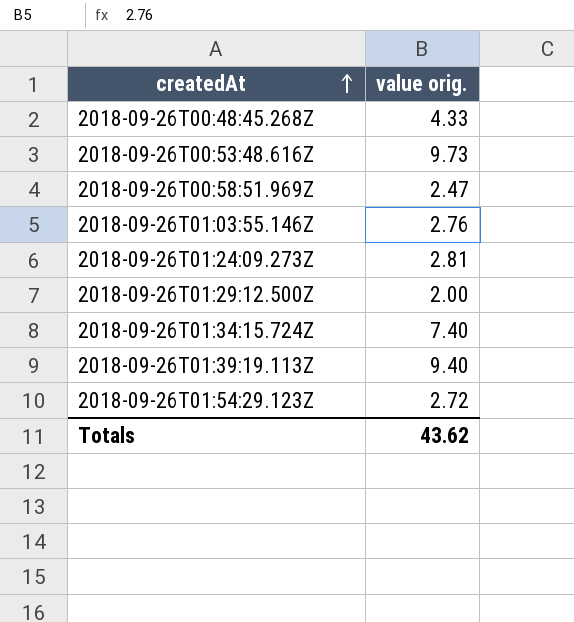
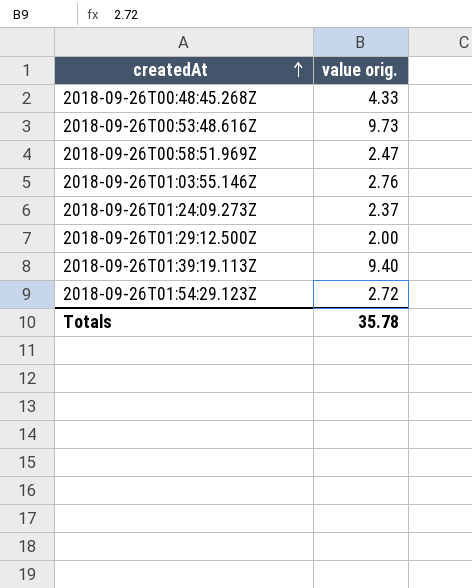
row 2018-09-26T01:34:15.724Z: 7.40 -> none
2018-09-26T01:24:09.273Z | value orig.: 2.81 -> 2.37
Totals | value orig.: 43.62 -> 35.78

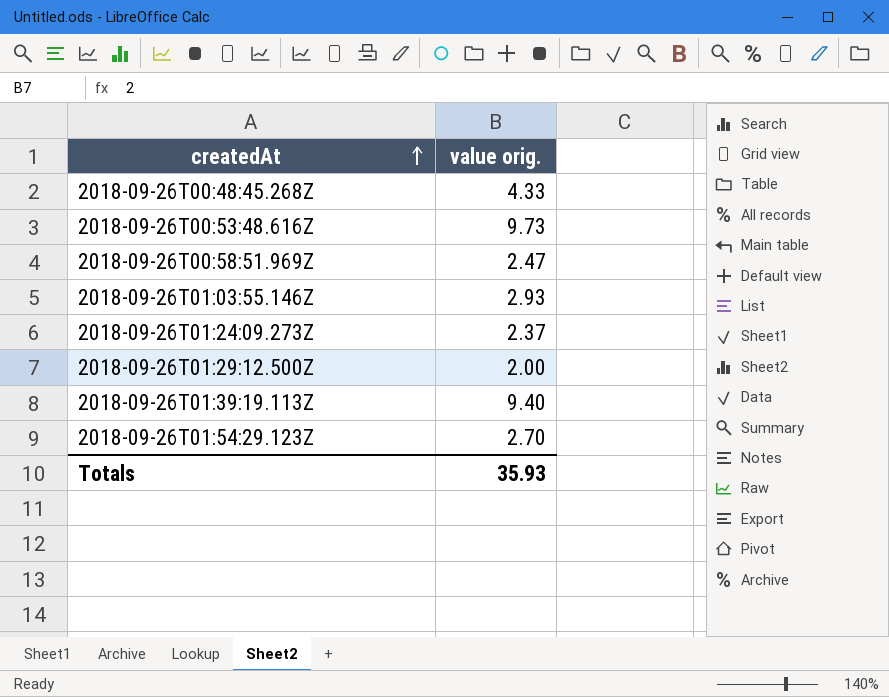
2018-09-26T01:03:55.146Z | value orig.: 2.76 -> 2.93
2018-09-26T01:54:29.123Z | value orig.: 2.72 -> 2.70
Totals | value orig.: 35.78 -> 35.93

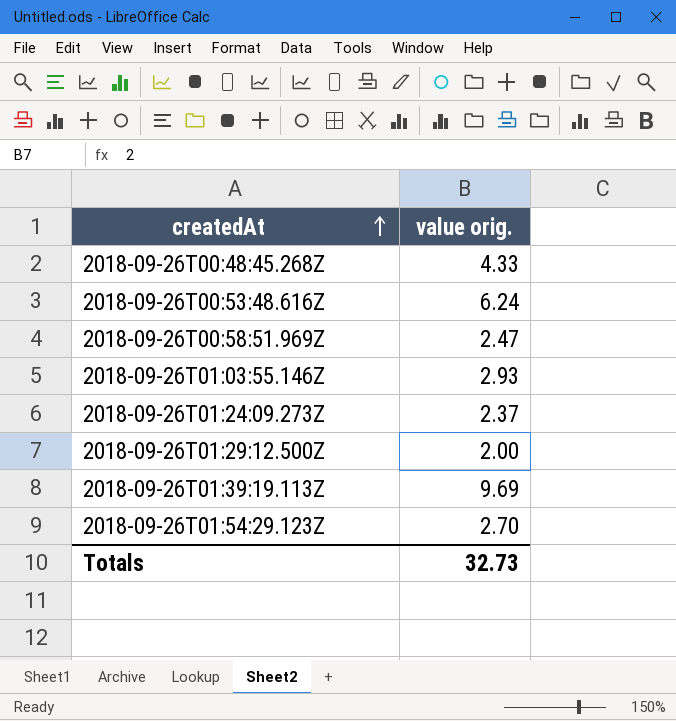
2018-09-26T00:53:48.616Z | value orig.: 9.73 -> 6.24
2018-09-26T01:39:19.113Z | value orig.: 9.40 -> 9.69
Totals | value orig.: 35.93 -> 32.73

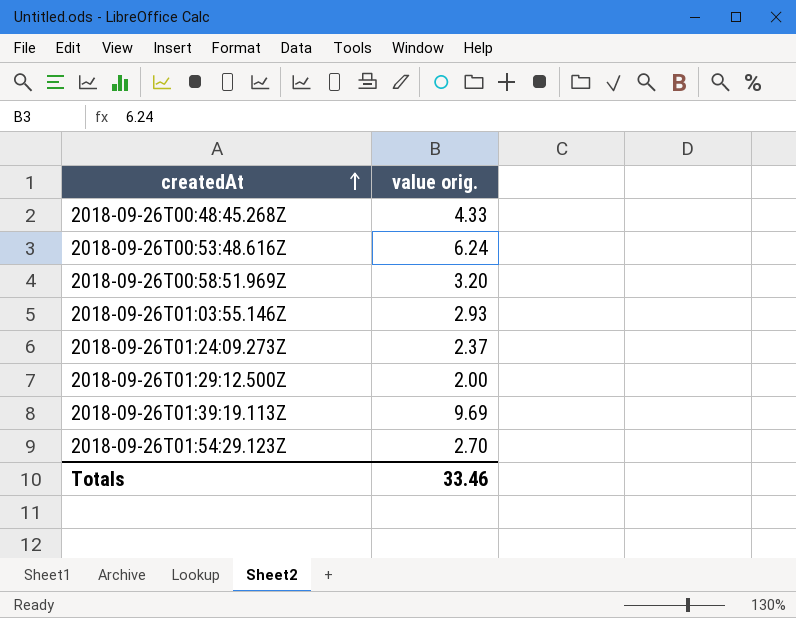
2018-09-26T00:58:51.969Z | value orig.: 2.47 -> 3.20
Totals | value orig.: 32.73 -> 33.46

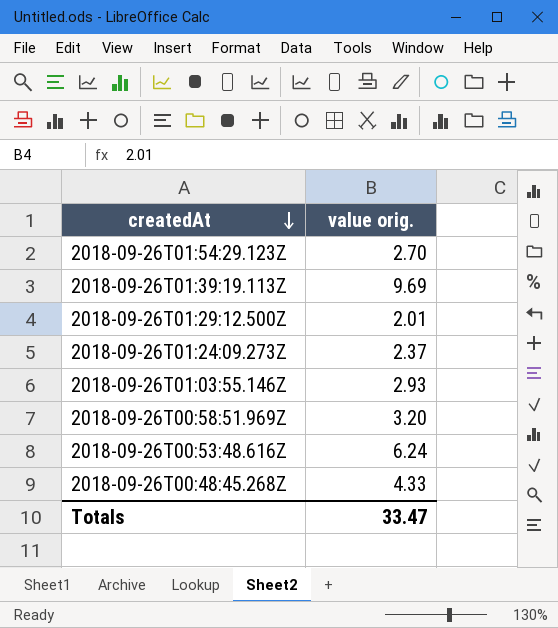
row order: createdAt ascending -> createdAt descending
2018-09-26T01:29:12.500Z | value orig.: 2.00 -> 2.01
Totals | value orig.: 33.46 -> 33.47

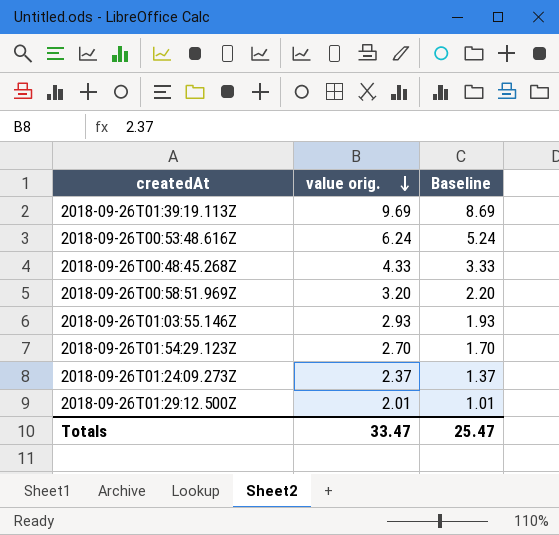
row order: createdAt descending -> value orig. descending
column Baseline | formula: none -> [value orig.] - 1

